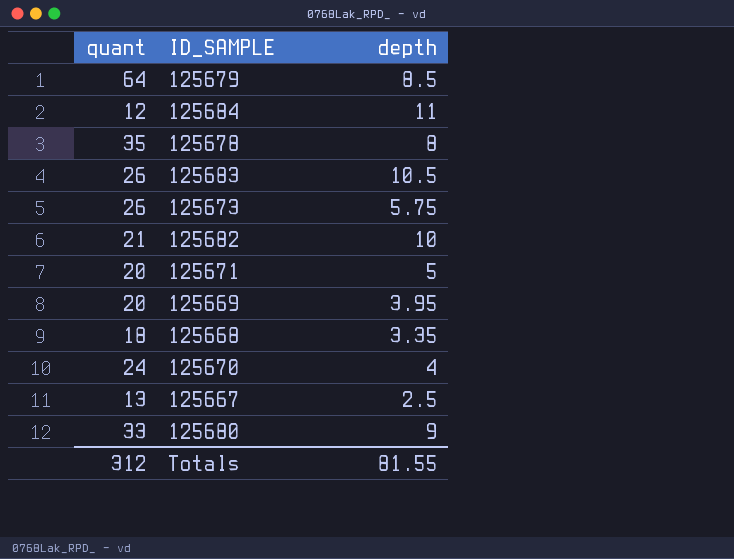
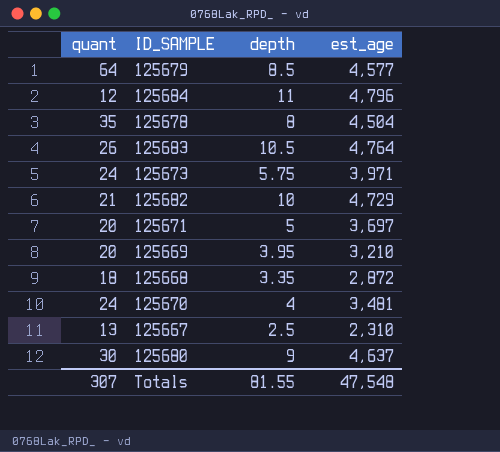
column est_age | position: none -> 4
125673 | quant: 26 -> 24
125680 | quant: 33 -> 30
Totals | quant: 312 -> 307

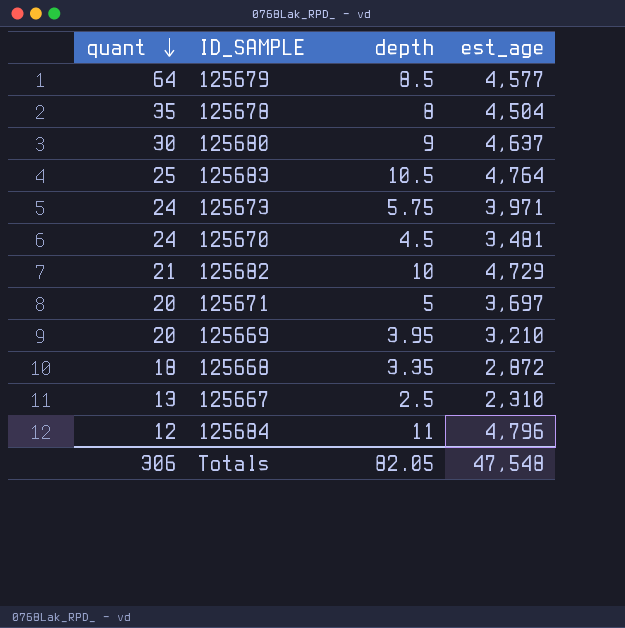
row order: none -> quant descending
125683 | quant: 26 -> 25
125670 | depth: 4 -> 4.5
Totals | quant: 307 -> 306
Totals | depth: 81.55 -> 82.05

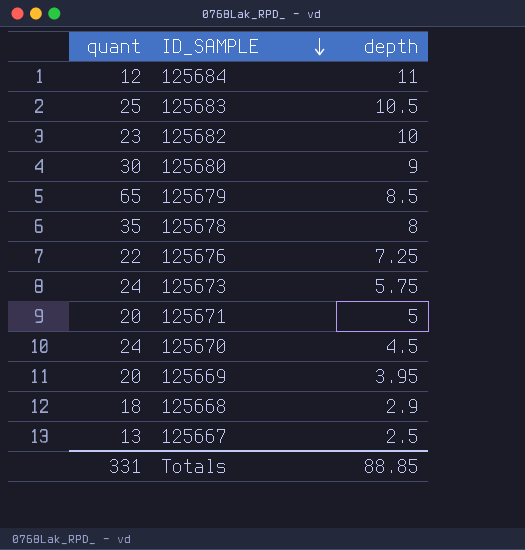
row order: quant descending -> ID_SAMPLE descending
column est_age | position: 4 -> none
125682 | quant: 21 -> 23
125679 | quant: 64 -> 65
row 125676: none -> 22 | 7.25
125668 | depth: 3.35 -> 2.9
Totals | quant: 306 -> 331
Totals | depth: 82.05 -> 88.85

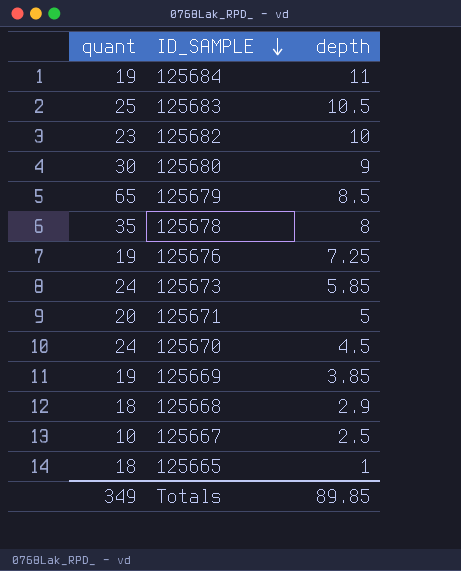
125684 | quant: 12 -> 19
125676 | quant: 22 -> 19
125673 | depth: 5.75 -> 5.85
125669 | quant: 20 -> 19
125669 | depth: 3.95 -> 3.85
125667 | quant: 13 -> 10
row 125665: none -> 18 | 1
Totals | quant: 331 -> 349
Totals | depth: 88.85 -> 89.85

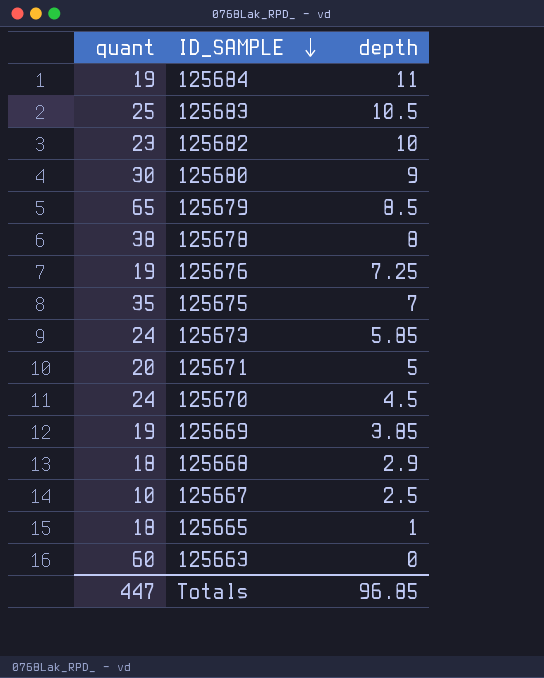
125678 | quant: 35 -> 38
row 125675: none -> 35 | 7
row 125663: none -> 60 | 0
Totals | quant: 349 -> 447
Totals | depth: 89.85 -> 96.85

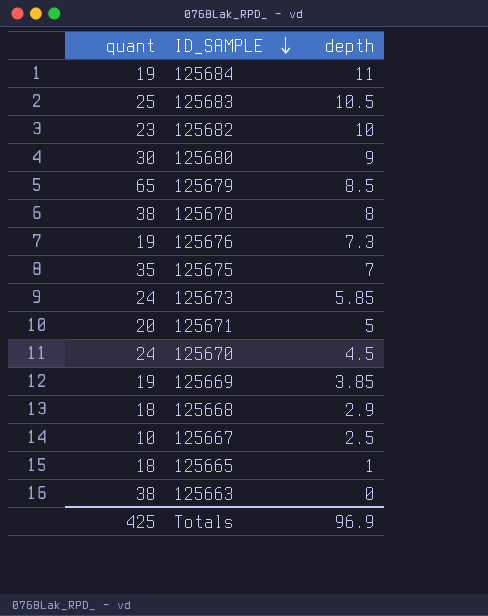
125676 | depth: 7.25 -> 7.3
125663 | quant: 60 -> 38
Totals | quant: 447 -> 425
Totals | depth: 96.85 -> 96.9

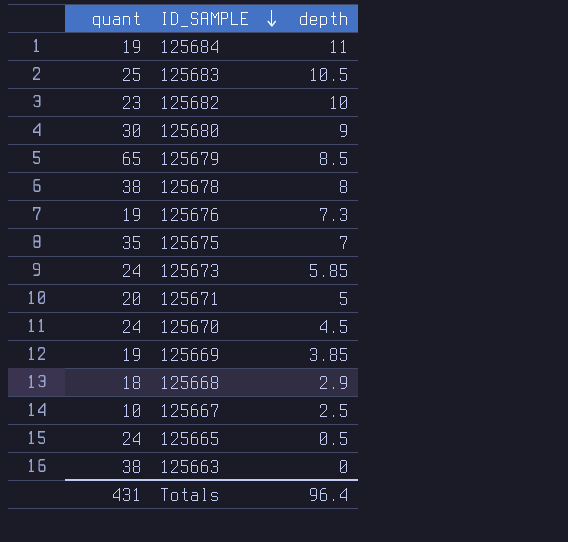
125665 | quant: 18 -> 24
125665 | depth: 1 -> 0.5
Totals | quant: 425 -> 431
Totals | depth: 96.9 -> 96.4

